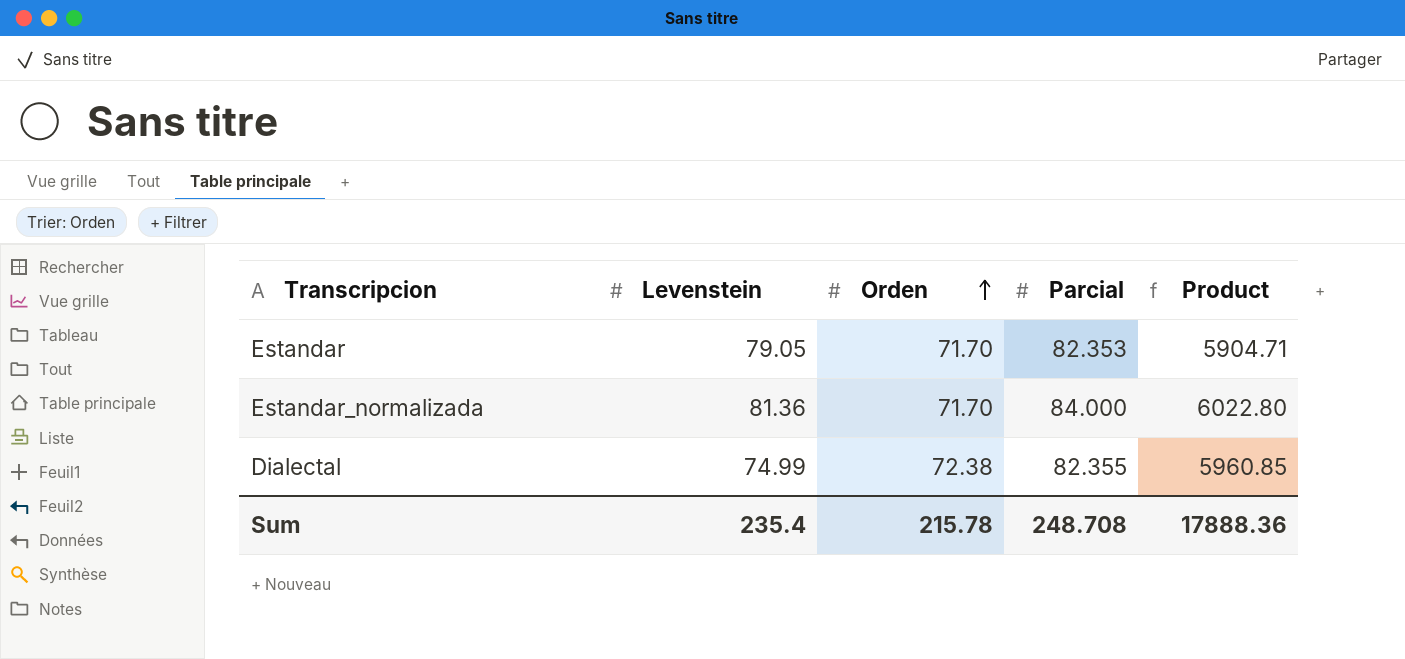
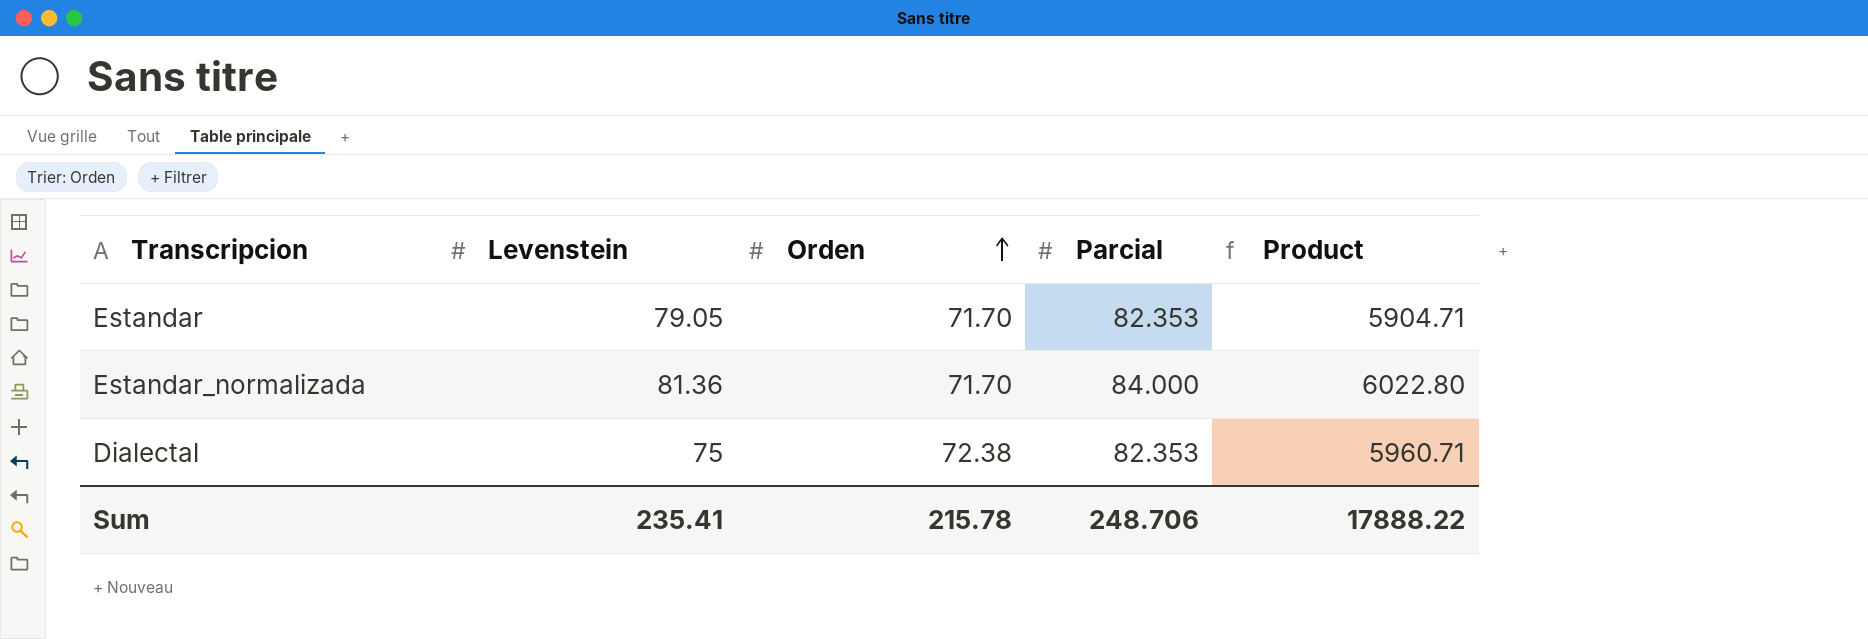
Dialectal | Levenstein: 74.99 -> 75
Dialectal | Parcial: 82.355 -> 82.353
Dialectal | Product: 5960.85 -> 5960.71
Sum | Levenstein: 235.4 -> 235.41
Sum | Parcial: 248.708 -> 248.706
Sum | Product: 17888.36 -> 17888.22

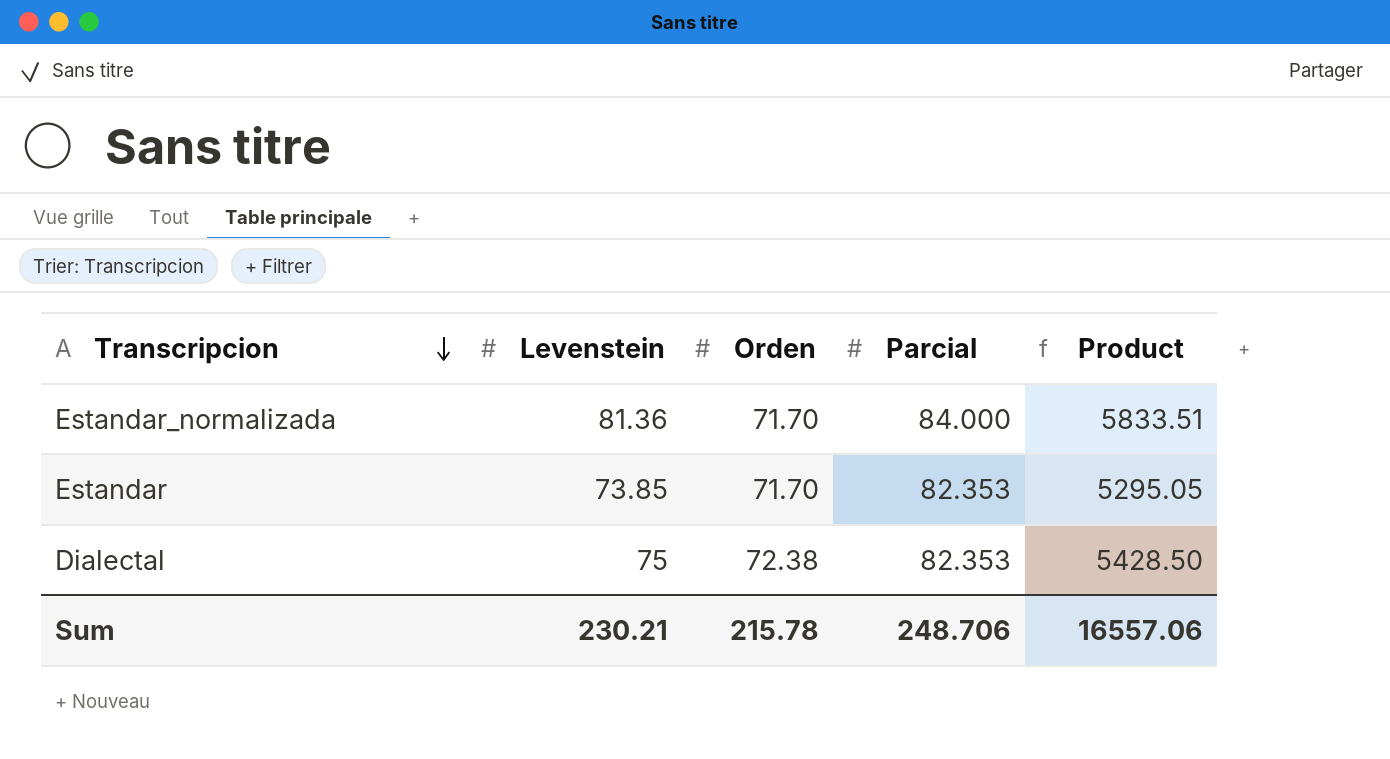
row order: Orden ascending -> Transcripcion descending
column Product | formula: [Orden] * [Parcial] -> [Levenstein] * [Orden]
Estandar | Levenstein: 79.05 -> 73.85
Sum | Levenstein: 235.41 -> 230.21
Sum | Product: 17888.22 -> 16557.06

